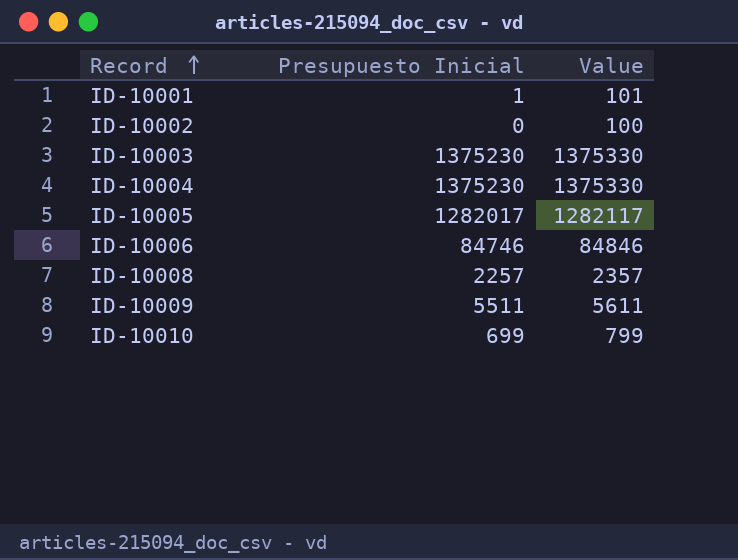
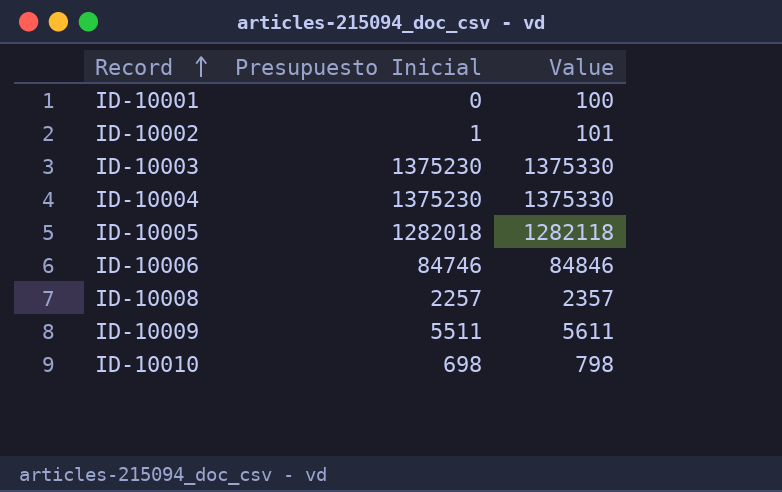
ID-10001 | Presupuesto Inicial: 1 -> 0
ID-10001 | Value: 101 -> 100
ID-10002 | Presupuesto Inicial: 0 -> 1
ID-10002 | Value: 100 -> 101
ID-10005 | Presupuesto Inicial: 1282017 -> 1282018
ID-10005 | Value: 1282117 -> 1282118
ID-10010 | Presupuesto Inicial: 699 -> 698
ID-10010 | Value: 799 -> 798

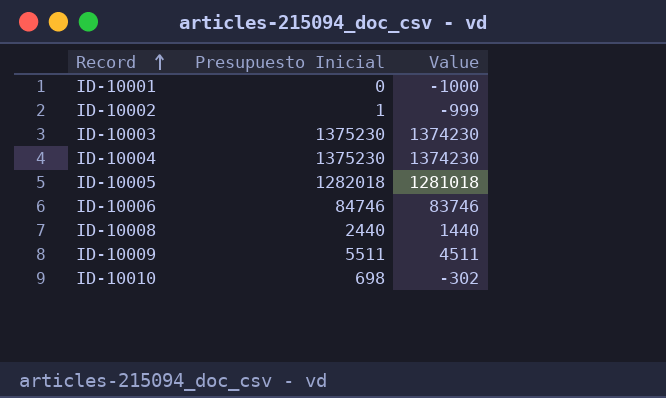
column Value | formula: [Presupuesto Inicial] + 100 -> [Presupuesto Inicial] - 1000
ID-10008 | Presupuesto Inicial: 2257 -> 2440

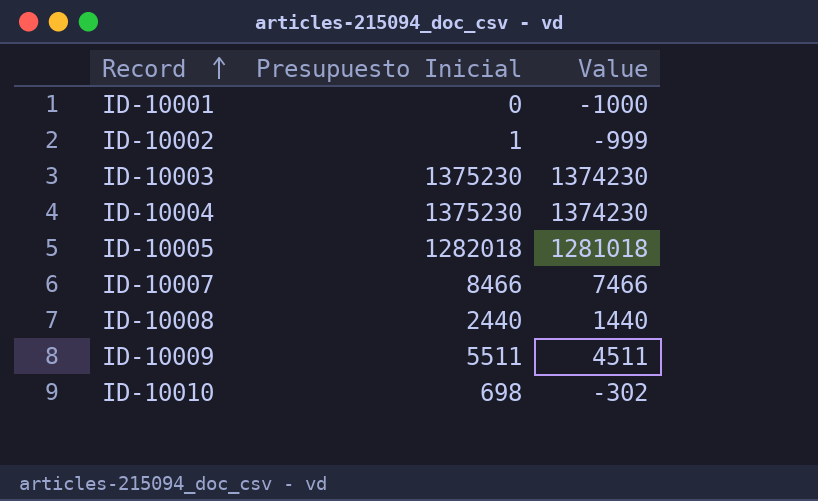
row ID-10006: 84746 | 83746 -> none
row ID-10007: none -> 8466 | 7466

